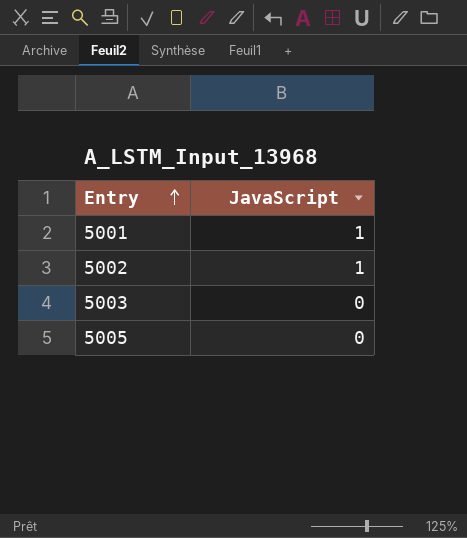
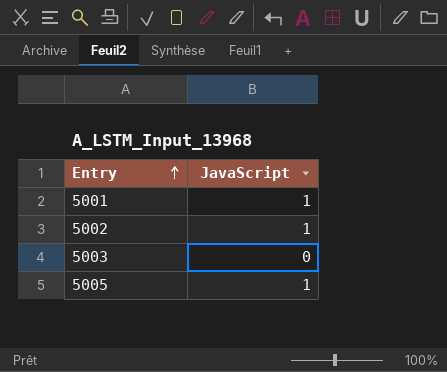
5005 | JavaScript: 0 -> 1

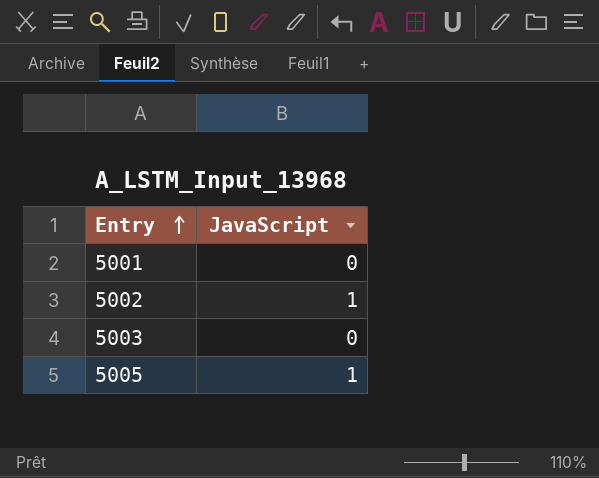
5001 | JavaScript: 1 -> 0

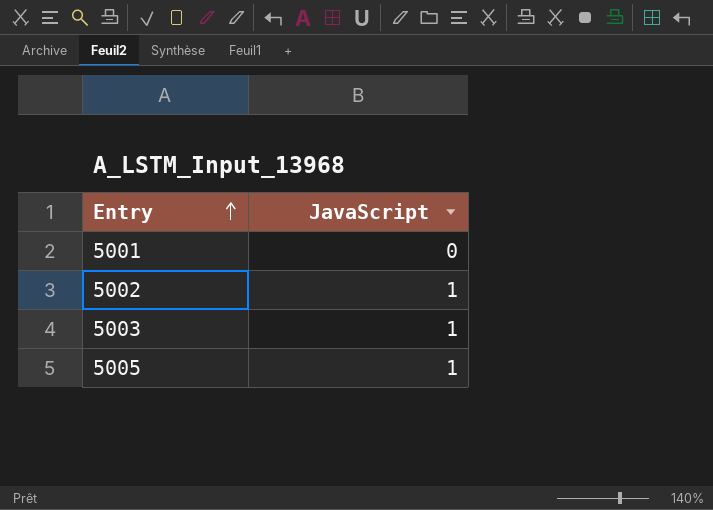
5003 | JavaScript: 0 -> 1

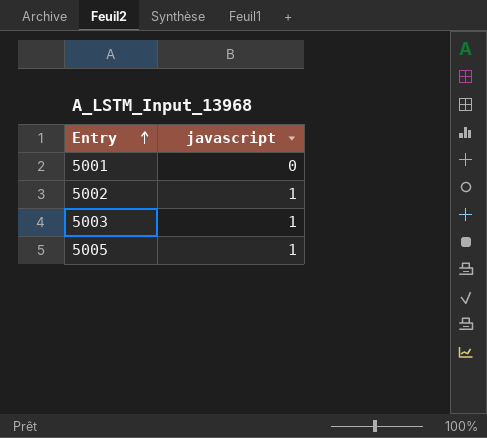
column name: JavaScript -> javascript

